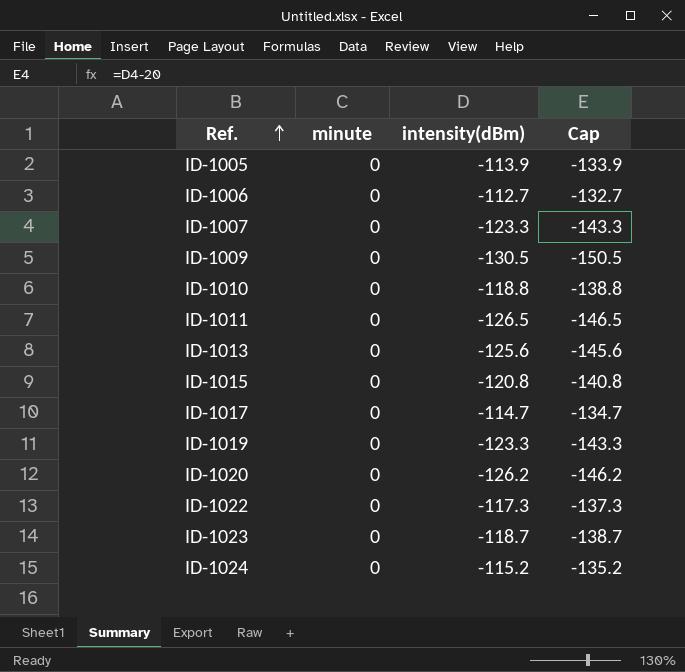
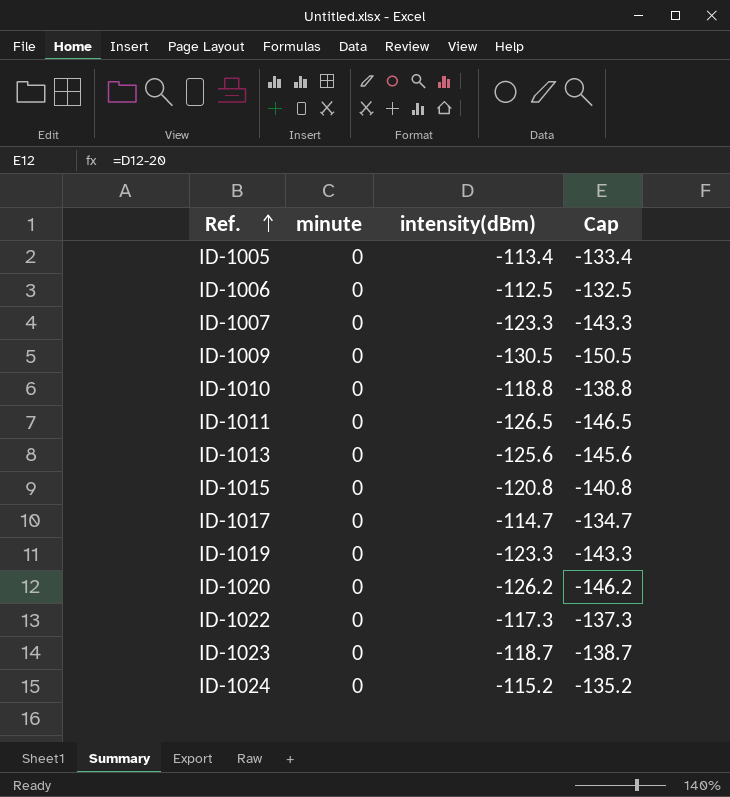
ID-1005 | intensity(dBm): -113.9 -> -113.4
ID-1005 | Cap: -133.9 -> -133.4
ID-1006 | intensity(dBm): -112.7 -> -112.5
ID-1006 | Cap: -132.7 -> -132.5

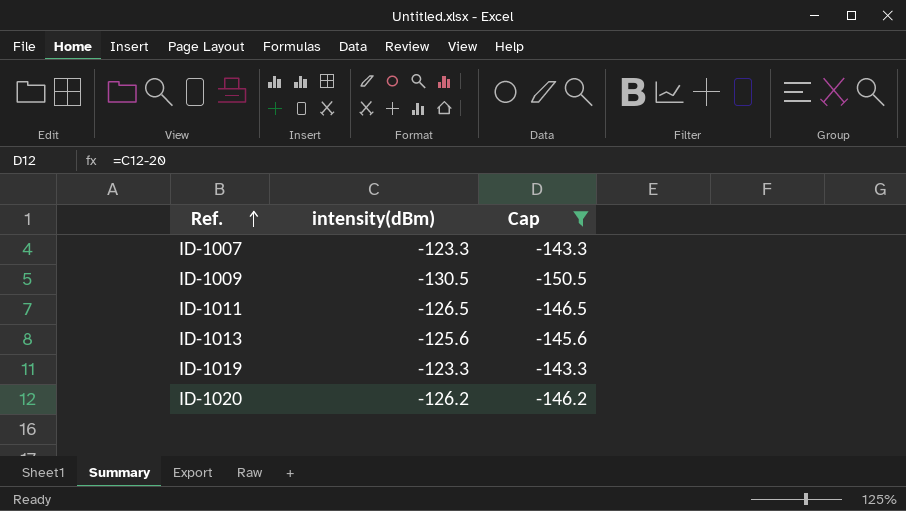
filter: none -> Cap <= -143.3
column minute | position: 2 -> none

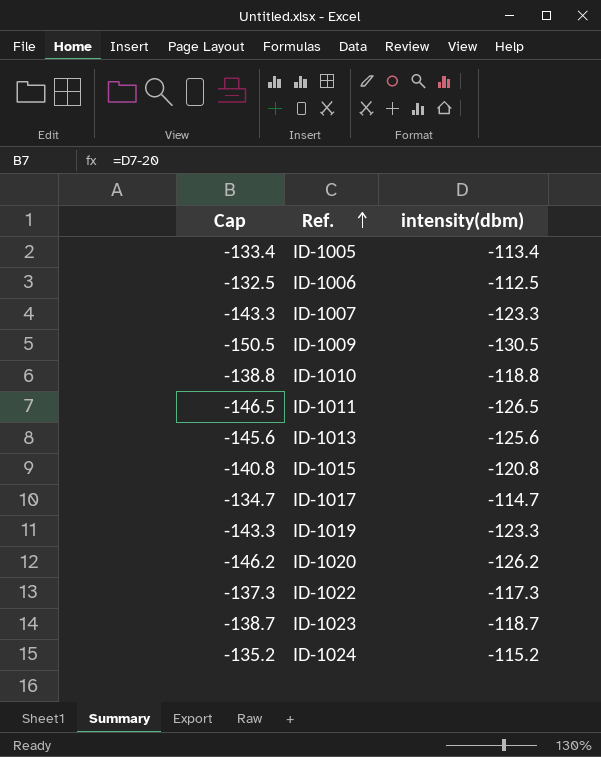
filter: Cap <= -143.3 -> none
column Cap | position: 3 -> 1
column name: intensity(dBm) -> intensity(dbm)

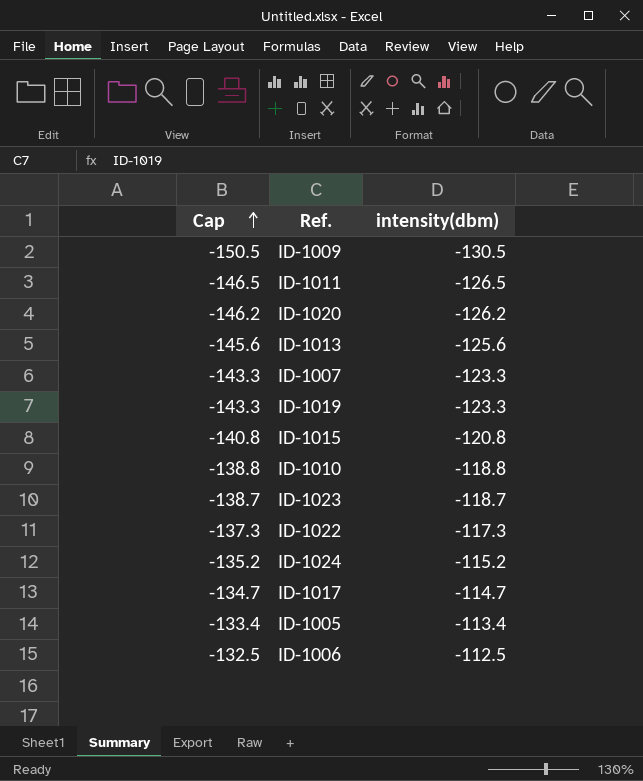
row order: Ref. ascending -> Cap ascending

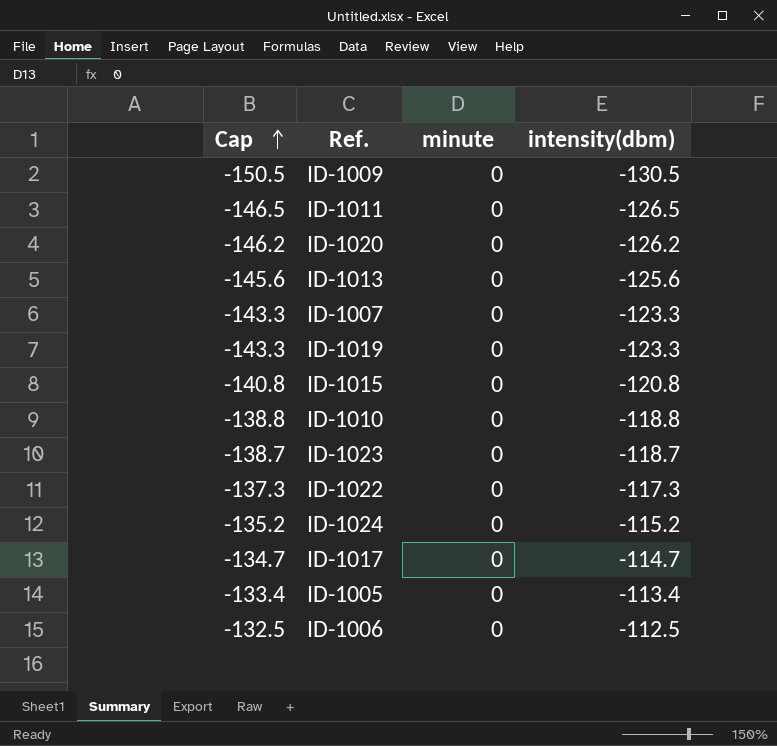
column minute | position: none -> 3

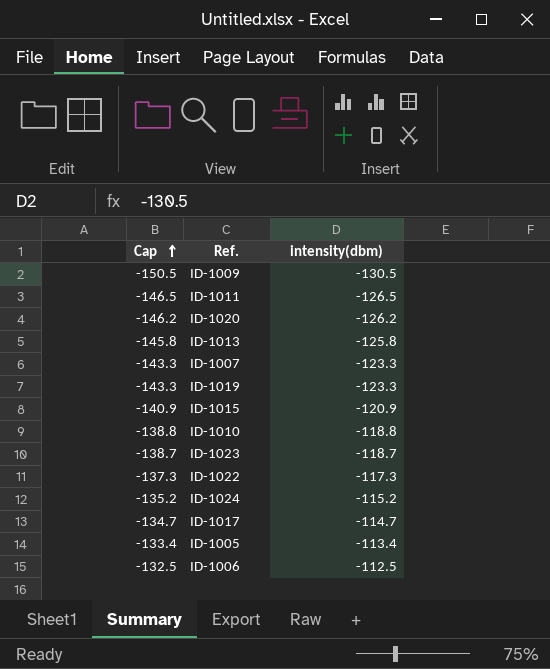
column minute | position: 3 -> none
ID-1013 | Cap: -145.6 -> -145.8
ID-1013 | intensity(dbm): -125.6 -> -125.8
ID-1015 | Cap: -140.8 -> -140.9
ID-1015 | intensity(dbm): -120.8 -> -120.9

